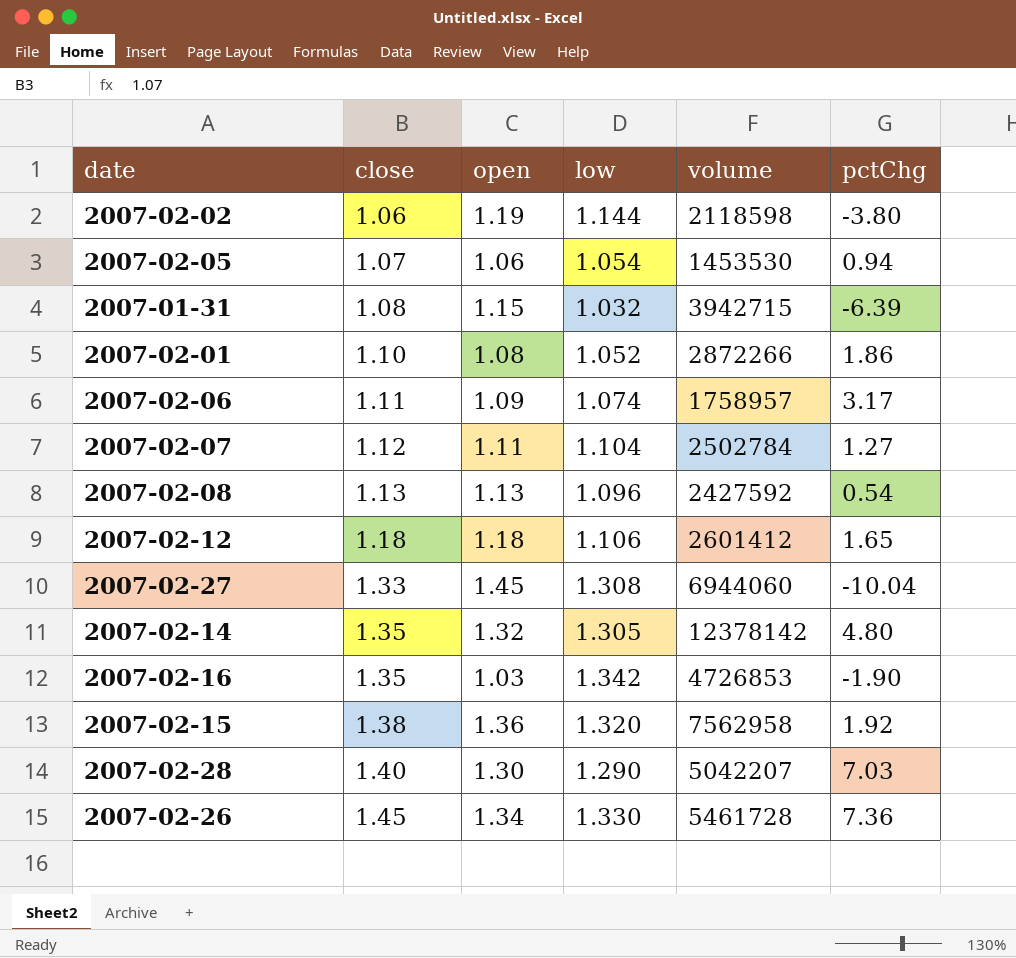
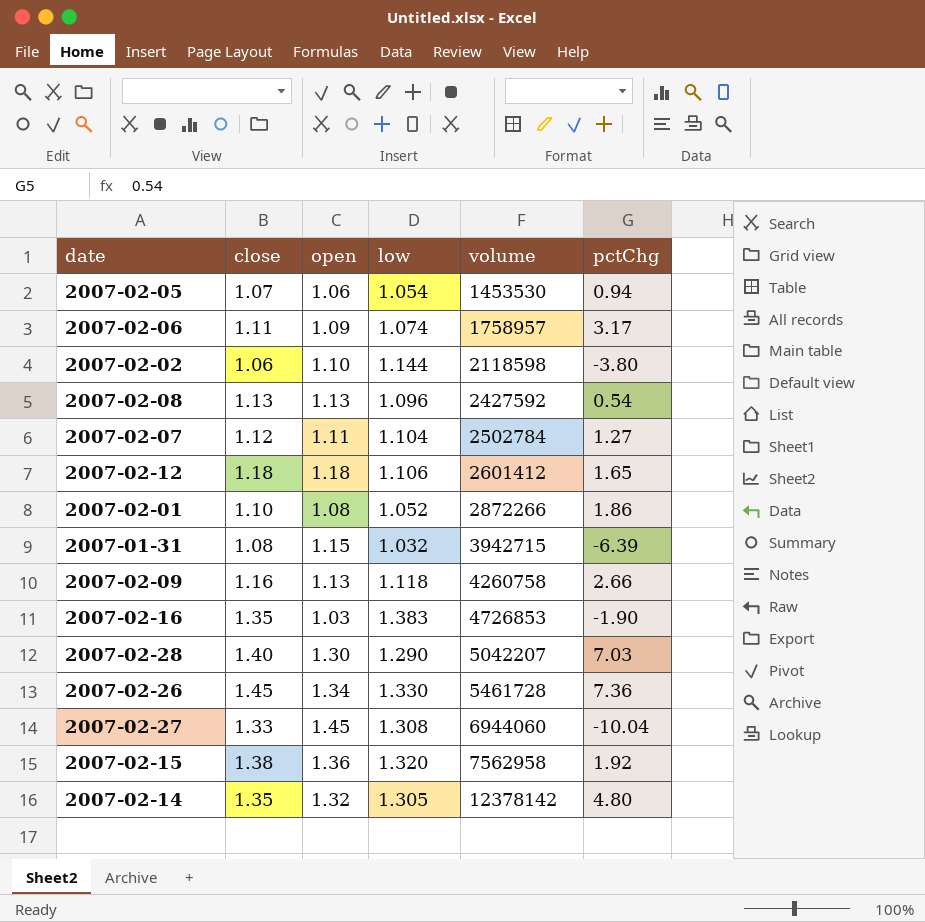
row order: close ascending -> volume ascending
2007-02-02 | open: 1.19 -> 1.10
row 2007-02-09: none -> 1.16 | 1.13 | 1.118 | 4260758 | 2.66
2007-02-16 | low: 1.342 -> 1.383

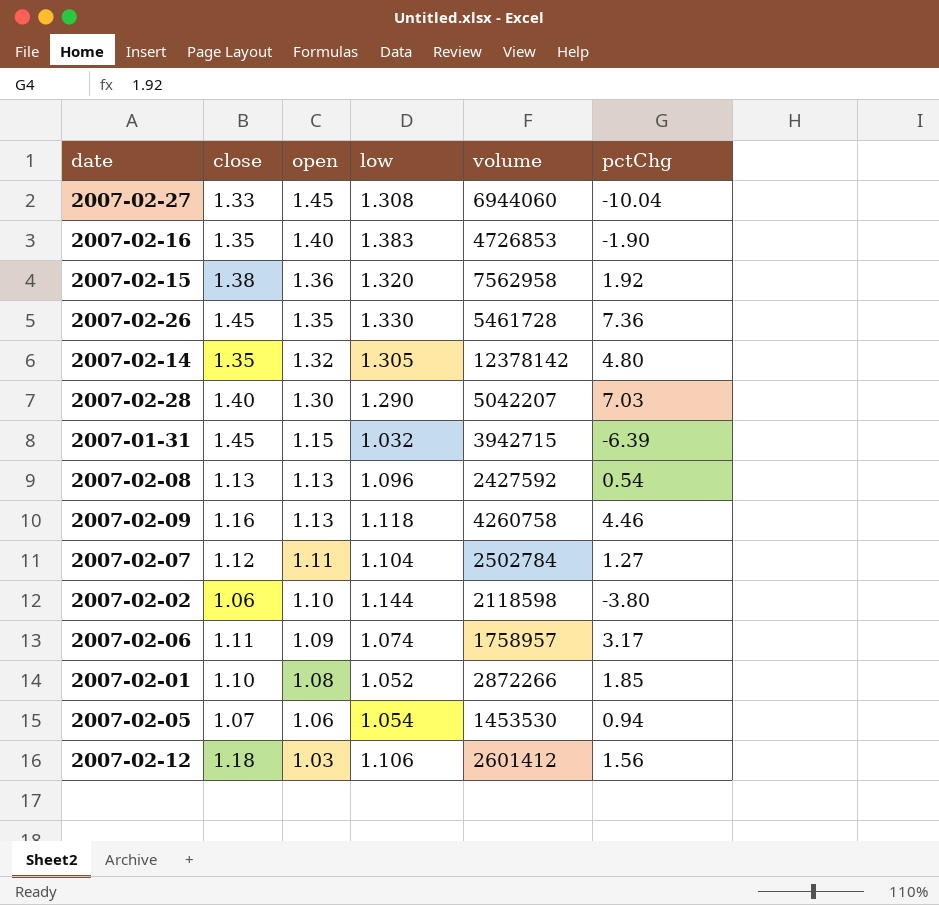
row order: volume ascending -> open descending
2007-02-16 | open: 1.03 -> 1.40
2007-02-26 | open: 1.34 -> 1.35
2007-01-31 | close: 1.08 -> 1.45
2007-02-09 | pctChg: 2.66 -> 4.46
2007-02-01 | pctChg: 1.86 -> 1.85
2007-02-12 | open: 1.18 -> 1.03
2007-02-12 | pctChg: 1.65 -> 1.56

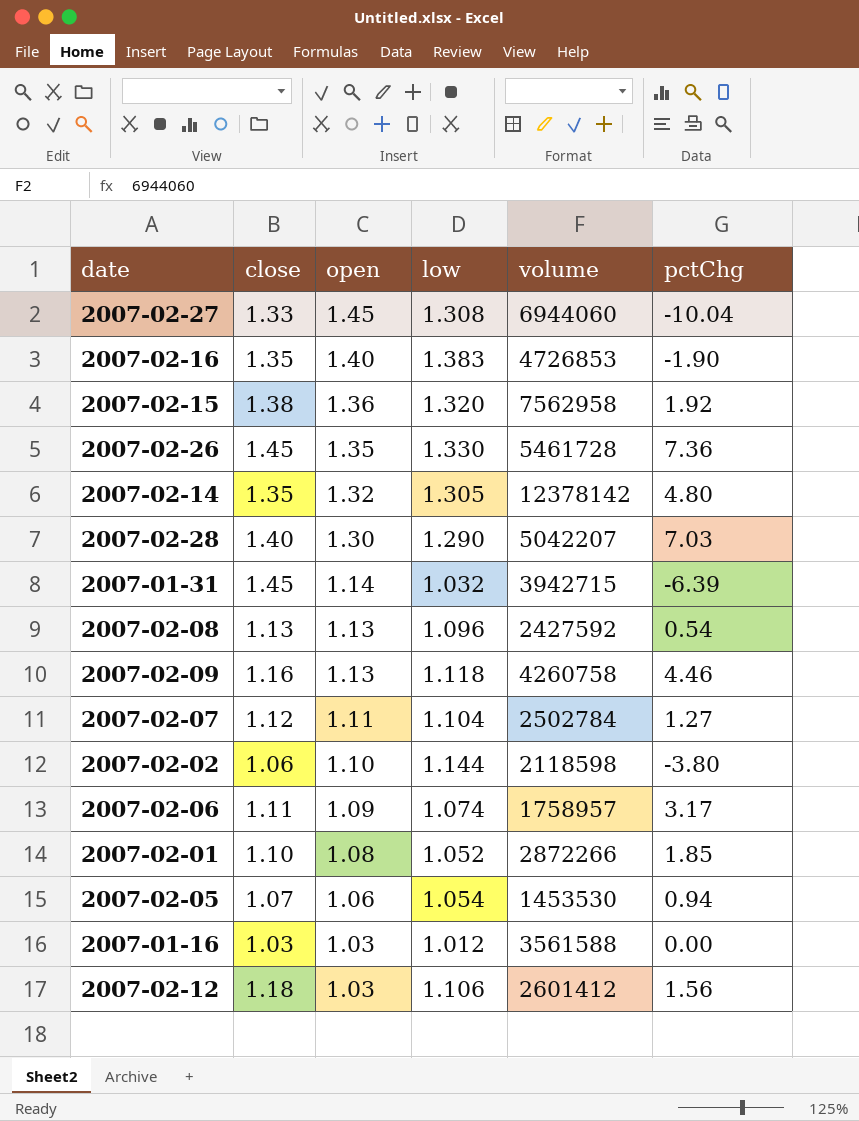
2007-01-31 | open: 1.15 -> 1.14
row 2007-01-16: none -> 1.03 | 1.03 | 1.012 | 3561588 | 0.00

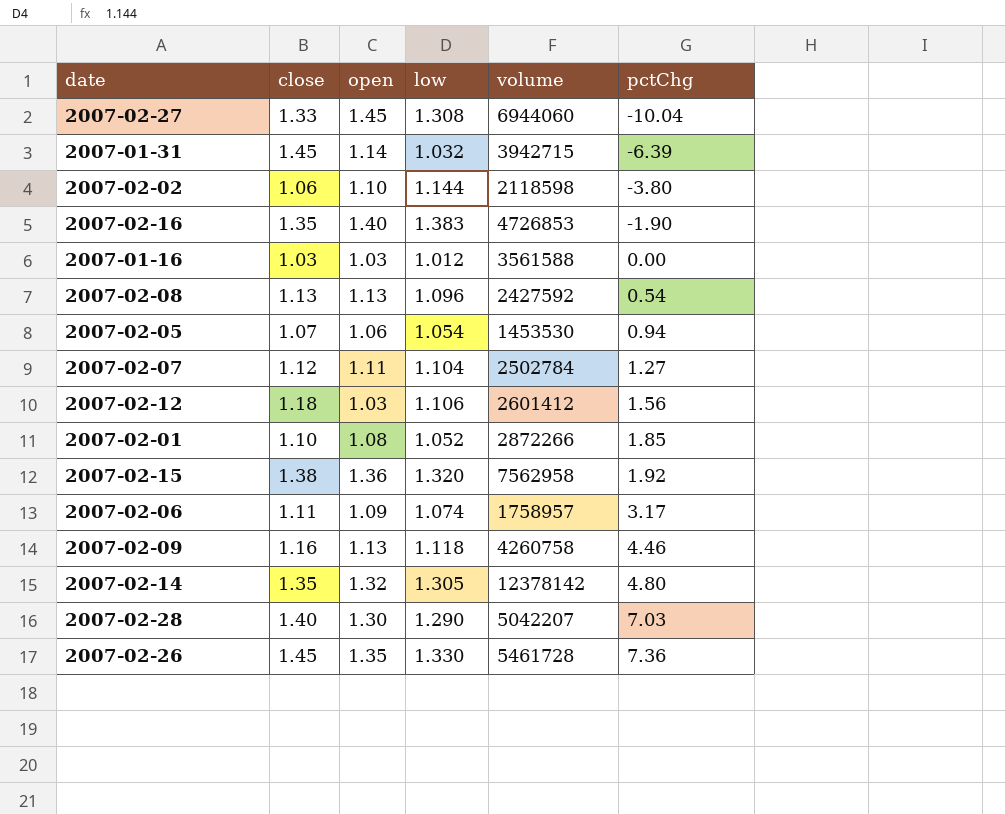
row order: open descending -> pctChg ascending

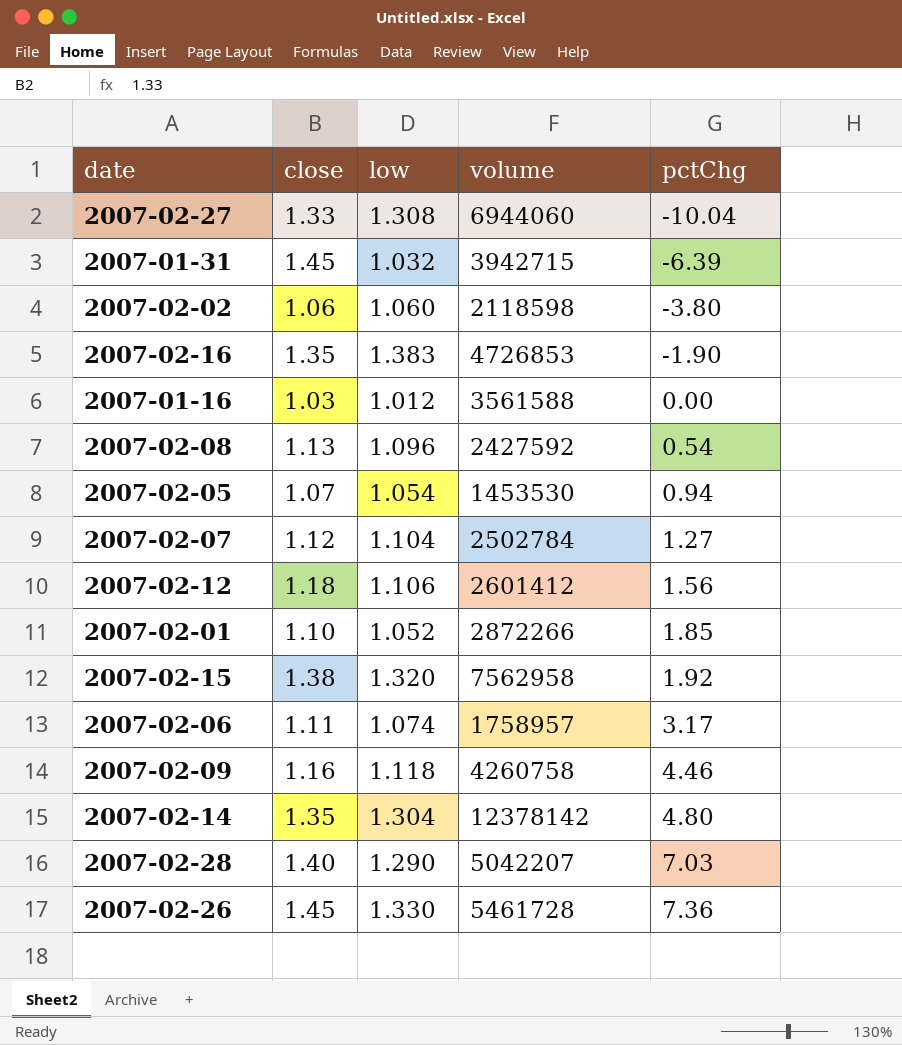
column open | position: 3 -> none
2007-02-02 | low: 1.144 -> 1.060
2007-02-14 | low: 1.305 -> 1.304

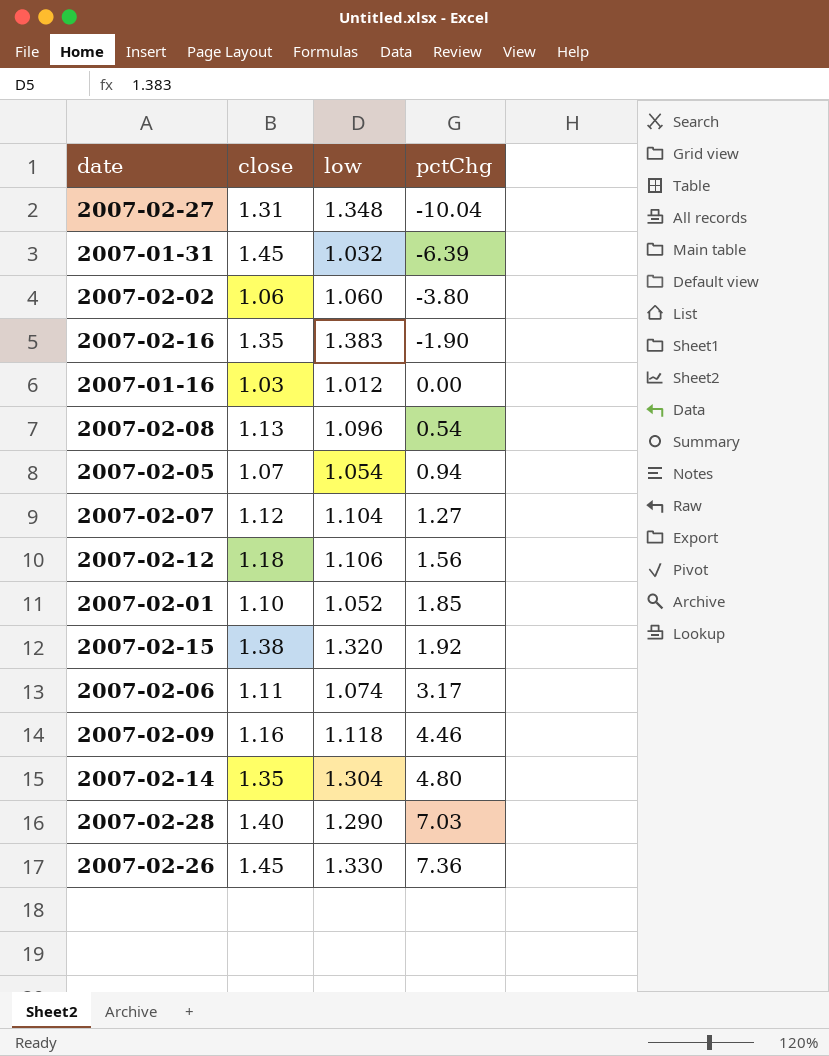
column volume | position: 4 -> none
2007-02-27 | close: 1.33 -> 1.31
2007-02-27 | low: 1.308 -> 1.348

